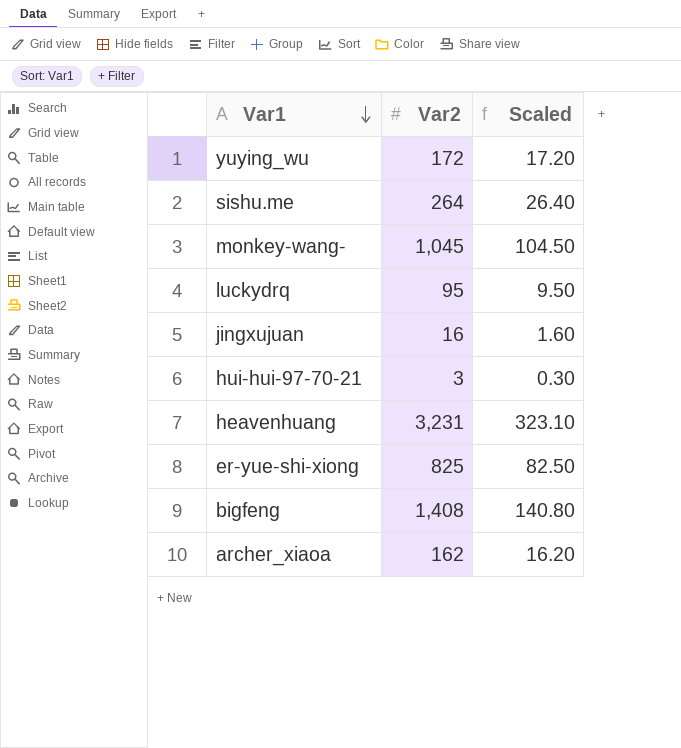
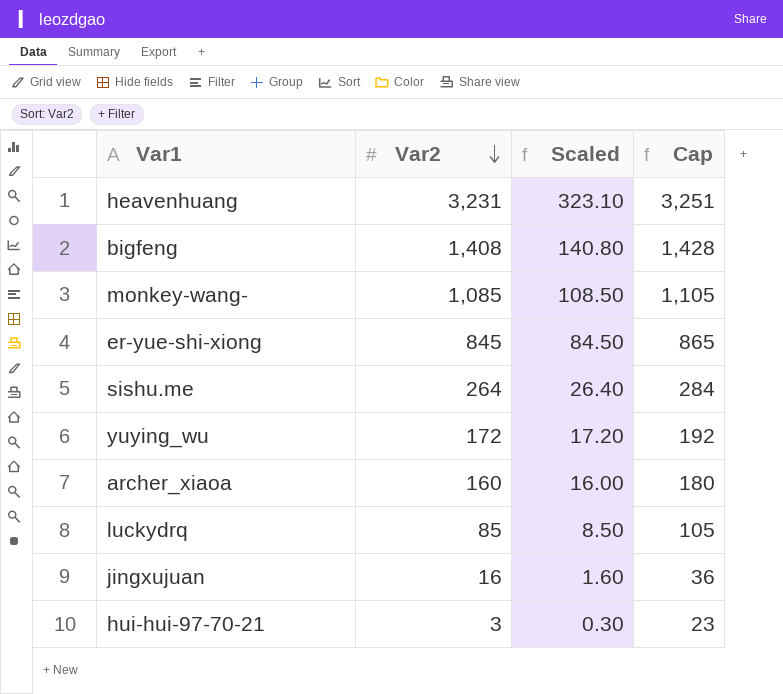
row order: Var1 descending -> Var2 descending
column Cap | formula: none -> [Var2] + 20
monkey-wang- | Var2: 1,045 -> 1,085
monkey-wang- | Scaled: 104.50 -> 108.50
er-yue-shi-xiong | Var2: 825 -> 845
er-yue-shi-xiong | Scaled: 82.50 -> 84.50
archer_xiaoa | Var2: 162 -> 160
archer_xiaoa | Scaled: 16.20 -> 16.00
luckydrq | Var2: 95 -> 85
luckydrq | Scaled: 9.50 -> 8.50

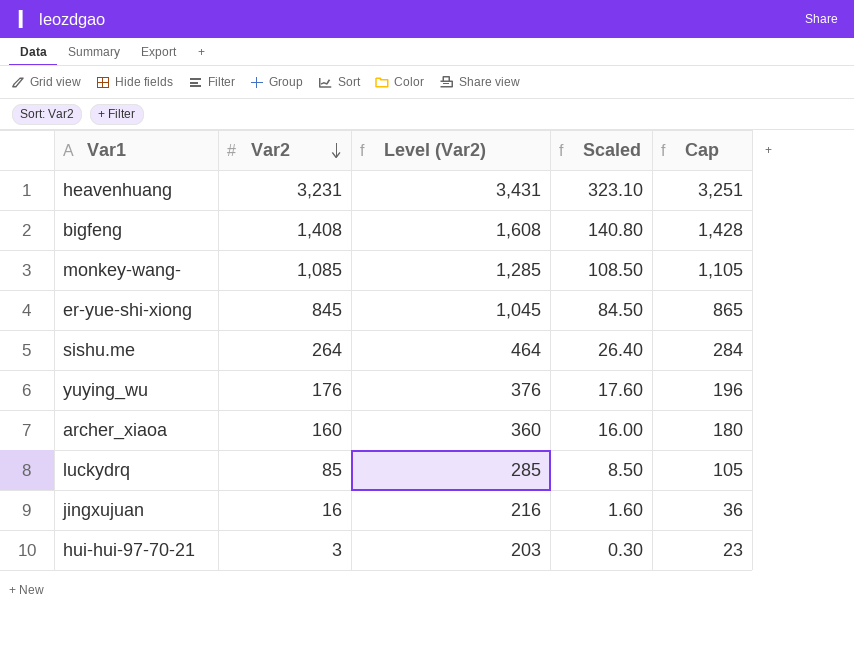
column Level (Var2) | formula: none -> [Var2] + 200
yuying_wu | Var2: 172 -> 176
yuying_wu | Scaled: 17.20 -> 17.60
yuying_wu | Cap: 192 -> 196

